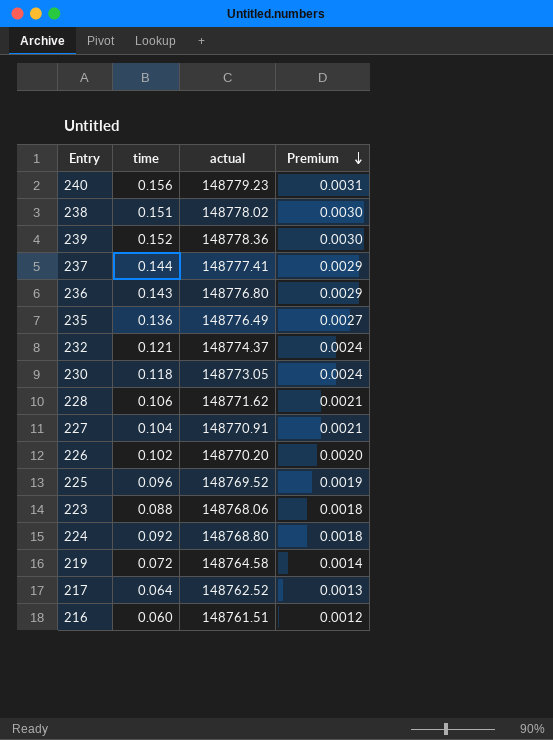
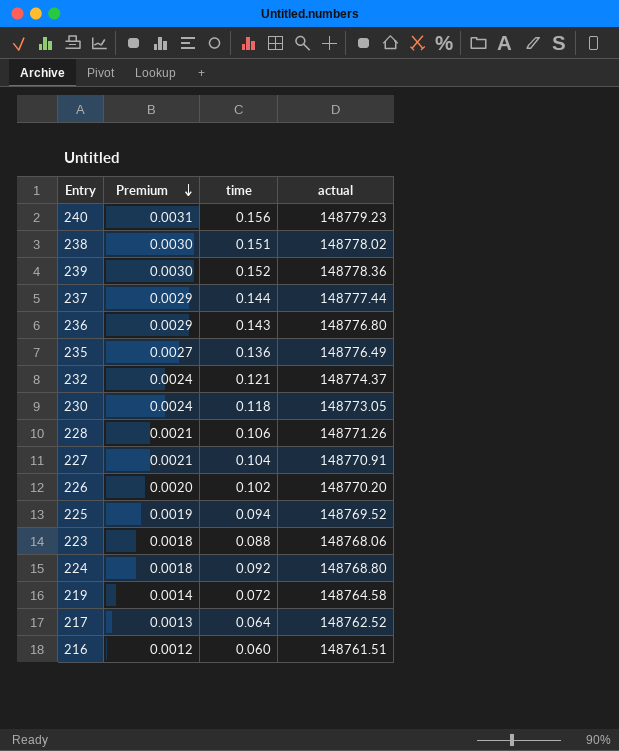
column Premium | position: 4 -> 2
237 | actual: 148777.41 -> 148777.44
228 | actual: 148771.62 -> 148771.26
225 | time: 0.096 -> 0.094

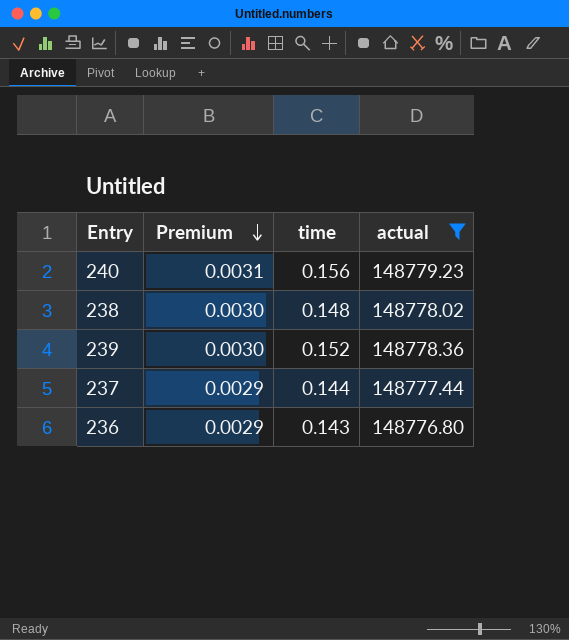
filter: none -> actual >= 148776.80
238 | time: 0.151 -> 0.148

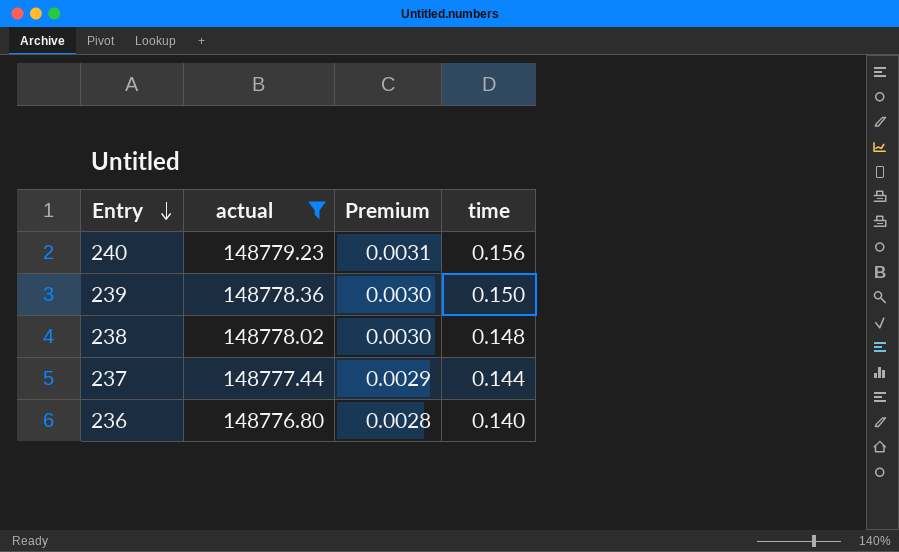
row order: Premium descending -> Entry descending
column actual | position: 4 -> 2
239 | time: 0.152 -> 0.150
236 | Premium: 0.0029 -> 0.0028
236 | time: 0.143 -> 0.140

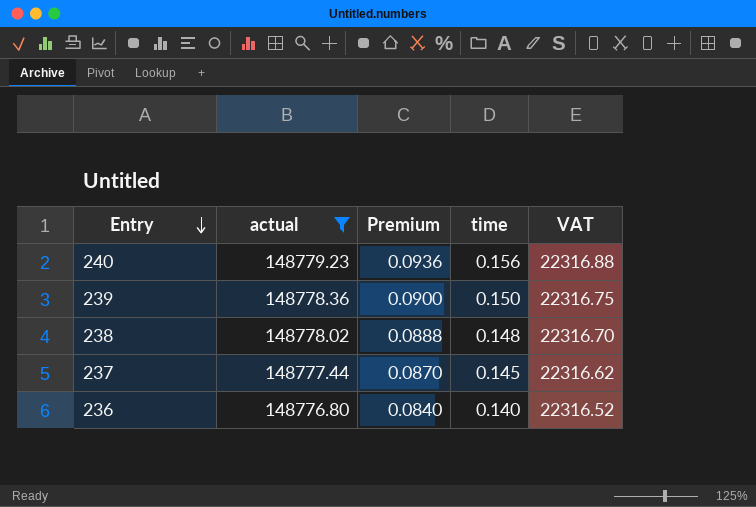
column Premium | formula: [time] * 0.02 -> [time] * 0.6
column VAT | formula: none -> [actual] * 0.15
237 | time: 0.144 -> 0.145

